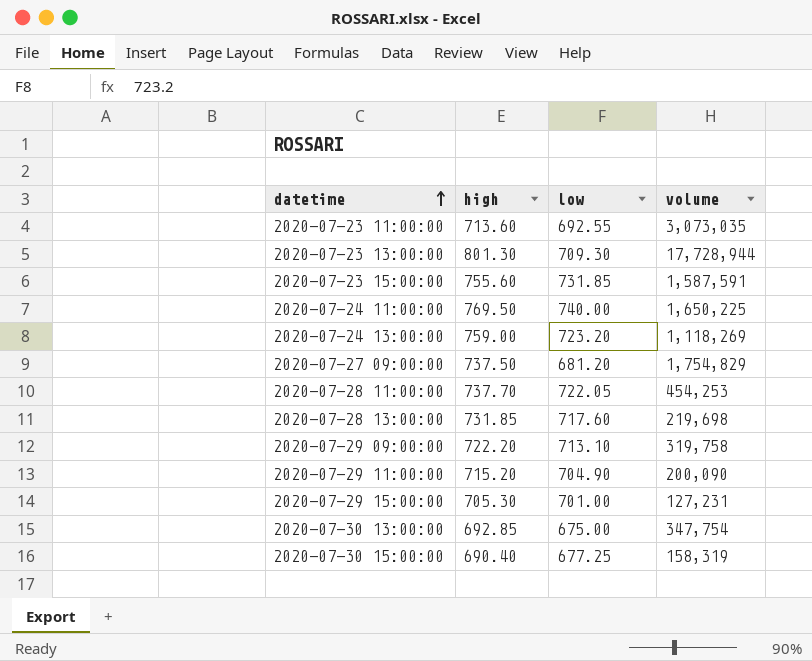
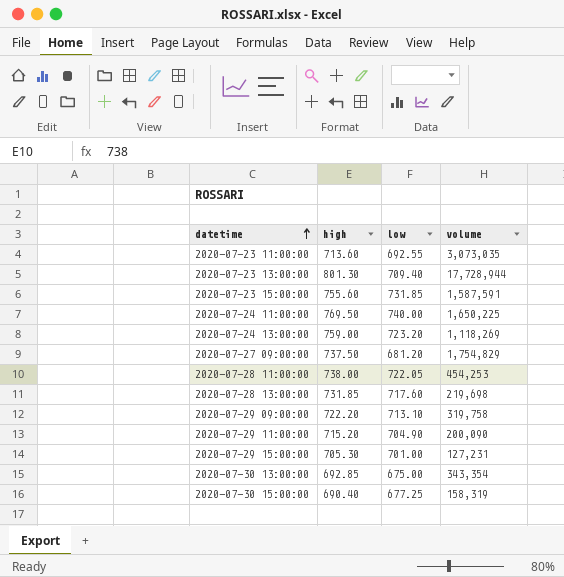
2020-07-23 13:00:00 | low: 709.30 -> 709.40
2020-07-28 11:00:00 | high: 737.70 -> 738.00
2020-07-30 13:00:00 | volume: 347,754 -> 343,354

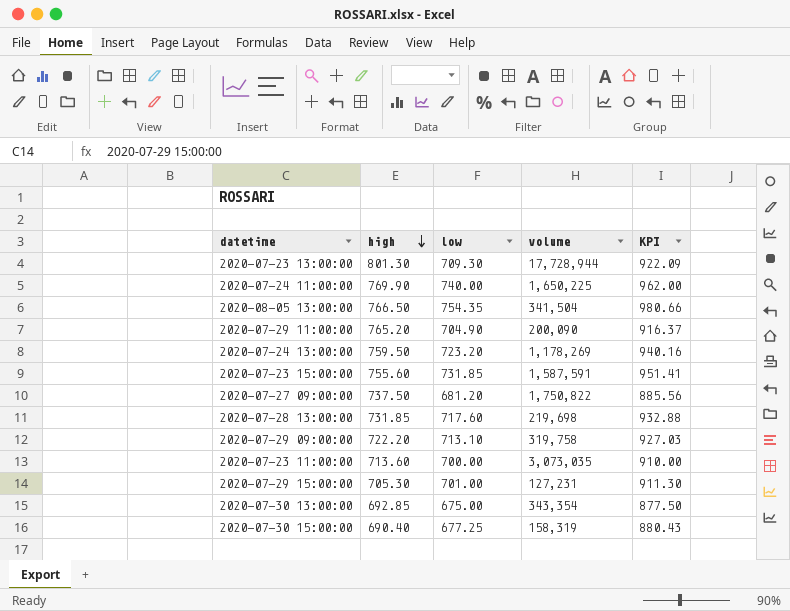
row order: datetime ascending -> high descending
column KPI | formula: none -> [low] * 1.3
row 2020-07-28 11:00:00: 738.00 | 722.05 | 454,253 -> none
2020-07-23 13:00:00 | low: 709.40 -> 709.30
2020-07-24 11:00:00 | high: 769.50 -> 769.90
row 2020-08-05 13:00:00: none -> 766.50 | 754.35 | 341,504 | 980.66
2020-07-29 11:00:00 | high: 715.20 -> 765.20
2020-07-24 13:00:00 | high: 759.00 -> 759.50
2020-07-24 13:00:00 | volume: 1,118,269 -> 1,178,269
2020-07-27 09:00:00 | volume: 1,754,829 -> 1,750,822
2020-07-23 11:00:00 | low: 692.55 -> 700.00

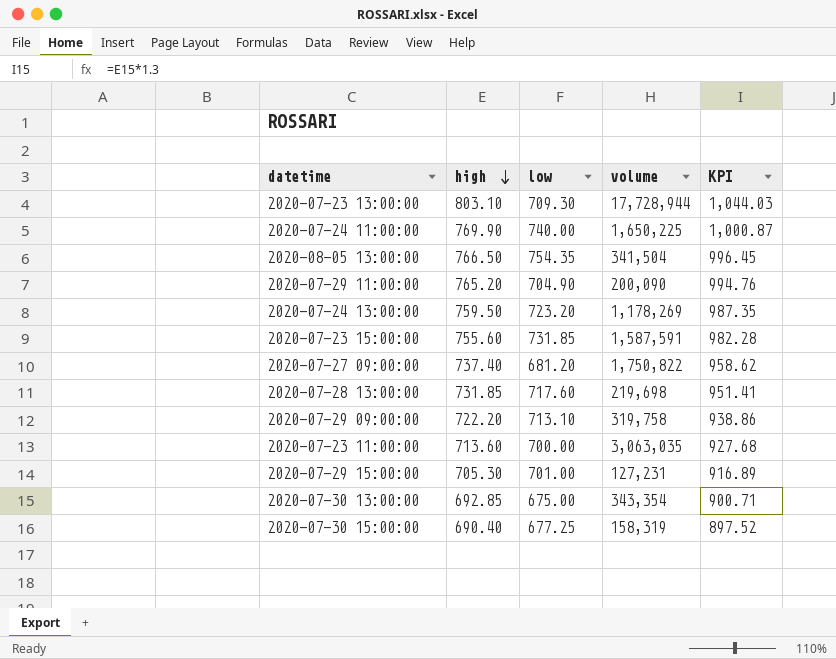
column KPI | formula: [low] * 1.3 -> [high] * 1.3
2020-07-23 13:00:00 | high: 801.30 -> 803.10
2020-07-27 09:00:00 | high: 737.50 -> 737.40
2020-07-23 11:00:00 | volume: 3,073,035 -> 3,063,035

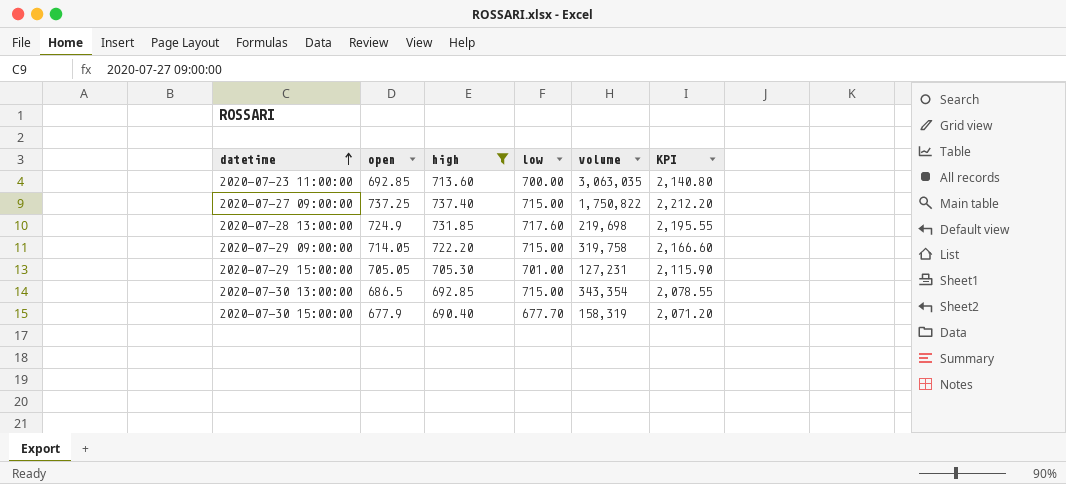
filter: none -> high <= 737.40
row order: high descending -> datetime ascending
column open | position: none -> 2
column KPI | formula: [high] * 1.3 -> [high] * 3
2020-07-27 09:00:00 | low: 681.20 -> 715.00
2020-07-29 09:00:00 | low: 713.10 -> 715.00
2020-07-30 13:00:00 | low: 675.00 -> 715.00
2020-07-30 15:00:00 | low: 677.25 -> 677.70

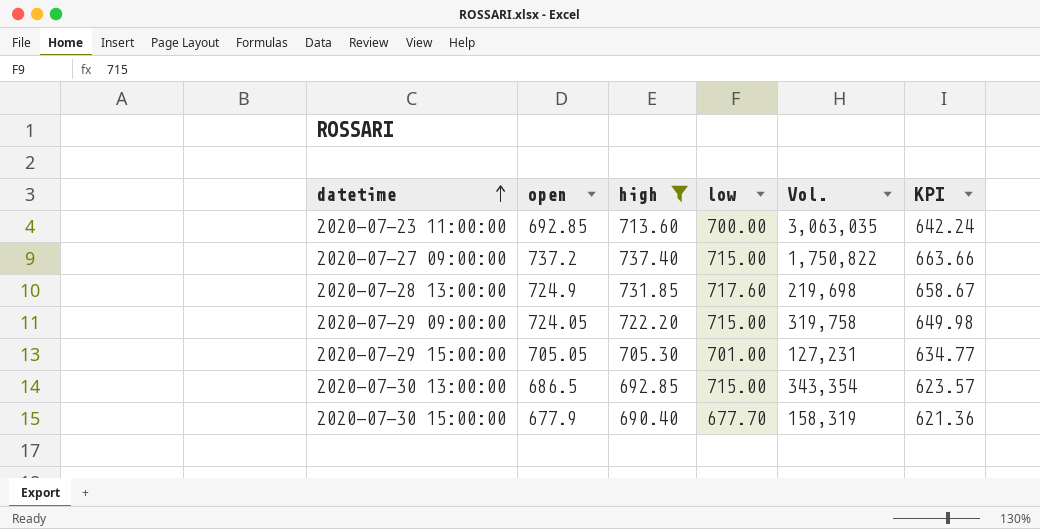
column name: volume -> Vol.
column KPI | formula: [high] * 3 -> [high] * 0.9
2020-07-27 09:00:00 | open: 737.25 -> 737.2
2020-07-29 09:00:00 | open: 714.05 -> 724.05

